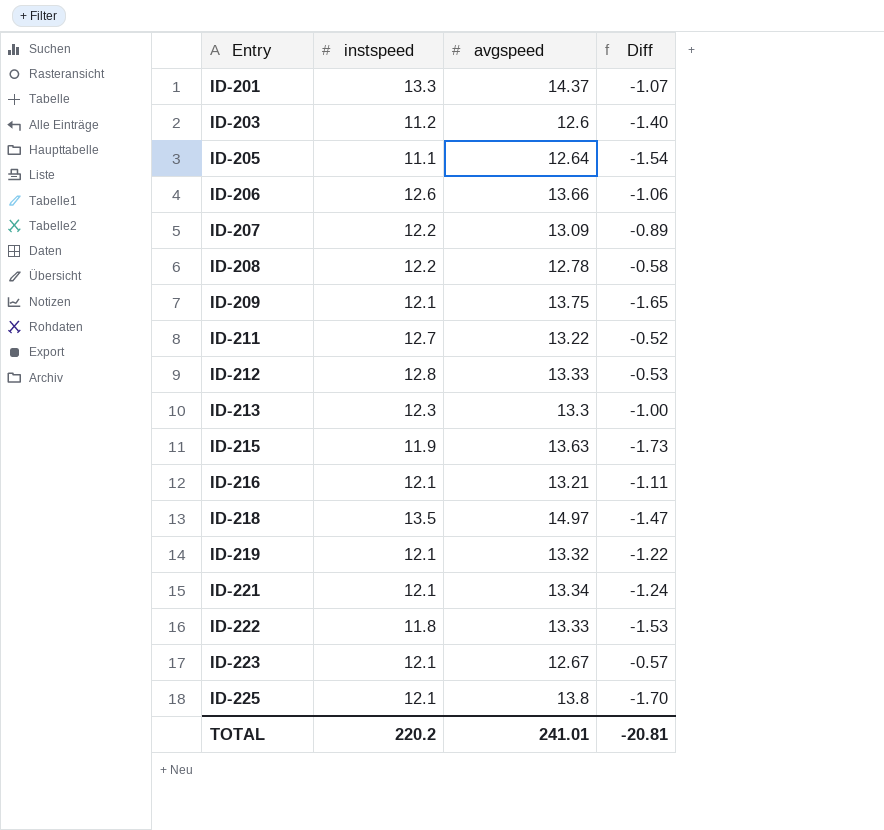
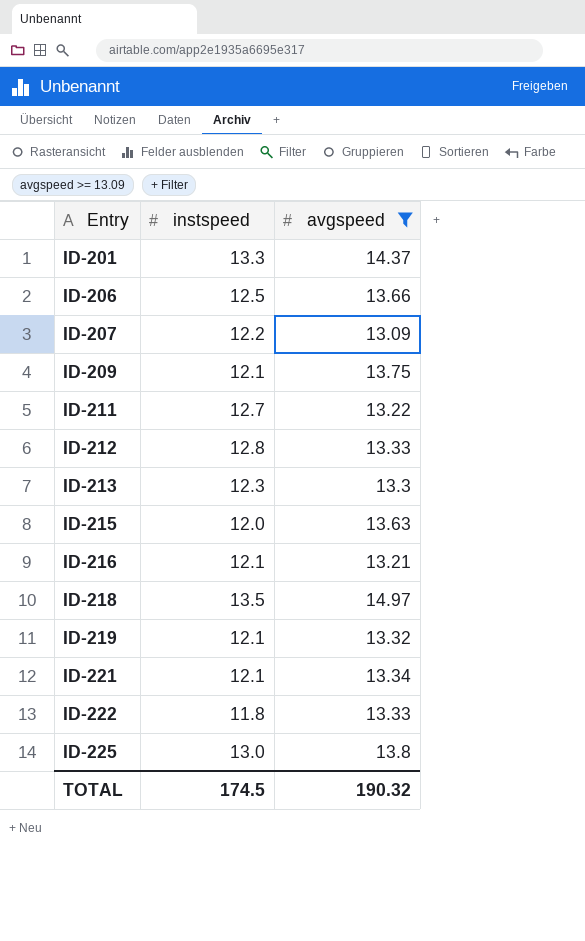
filter: none -> avgspeed >= 13.09
column Diff | formula: [instspeed] - [avgspeed] -> none
ID-206 | instspeed: 12.6 -> 12.5
ID-215 | instspeed: 11.9 -> 12.0
ID-225 | instspeed: 12.1 -> 13.0
TOTAL | instspeed: 220.2 -> 174.5
TOTAL | avgspeed: 241.01 -> 190.32

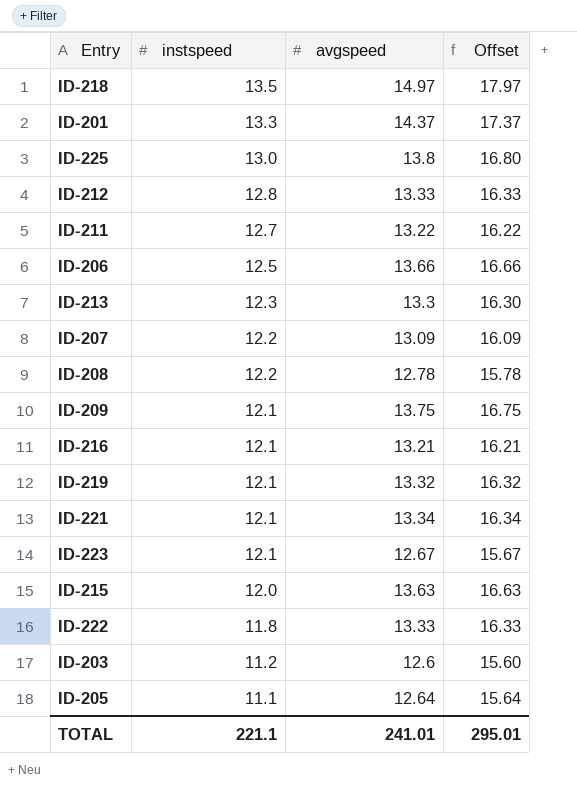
filter: avgspeed >= 13.09 -> none
row order: Entry ascending -> instspeed descending
column Offset | formula: none -> [avgspeed] + 3
TOTAL | instspeed: 174.5 -> 221.1
TOTAL | avgspeed: 190.32 -> 241.01

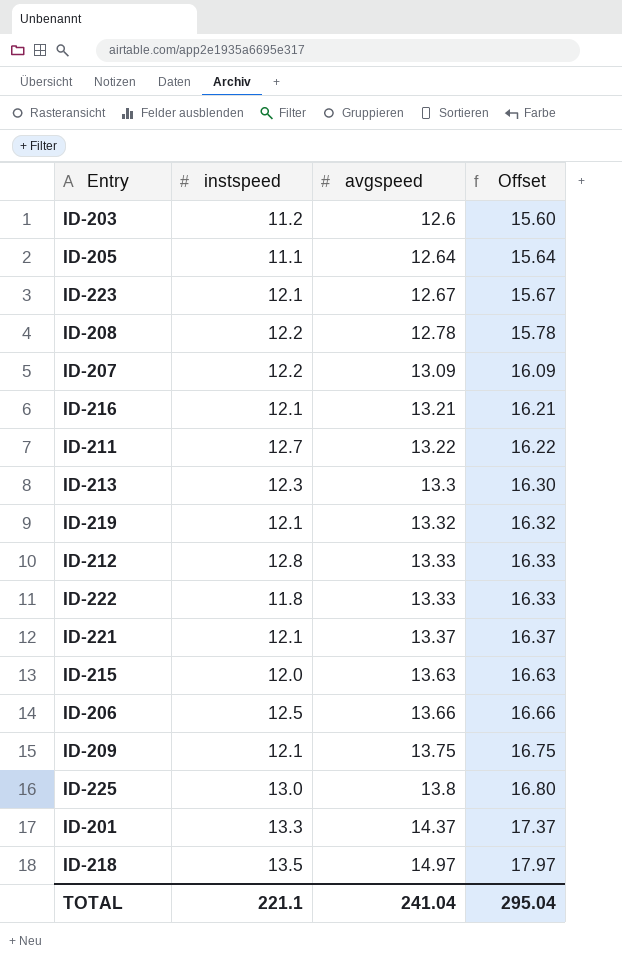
row order: instspeed descending -> avgspeed ascending
ID-221 | avgspeed: 13.34 -> 13.37
ID-221 | Offset: 16.34 -> 16.37
TOTAL | avgspeed: 241.01 -> 241.04
TOTAL | Offset: 295.01 -> 295.04

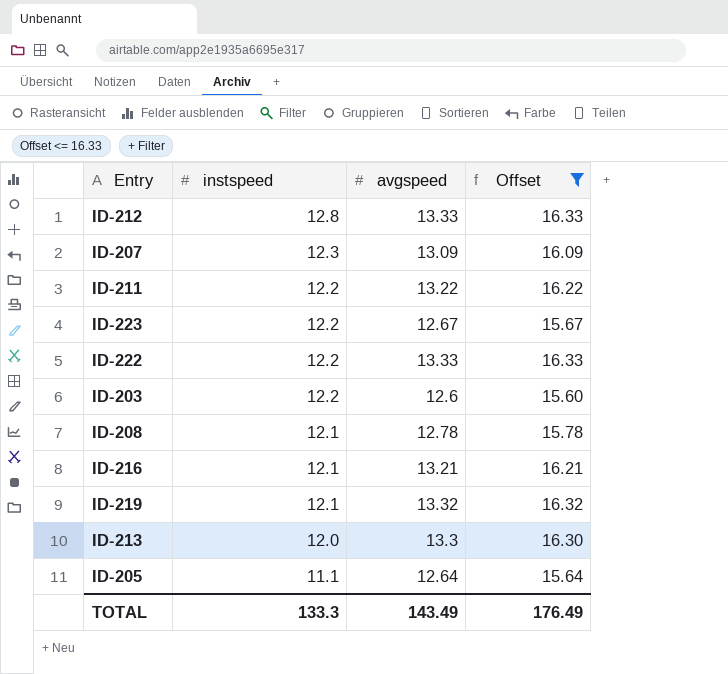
filter: none -> Offset <= 16.33
row order: avgspeed ascending -> instspeed descending
ID-207 | instspeed: 12.2 -> 12.3
ID-211 | instspeed: 12.7 -> 12.2
ID-223 | instspeed: 12.1 -> 12.2
ID-222 | instspeed: 11.8 -> 12.2
ID-203 | instspeed: 11.2 -> 12.2
ID-208 | instspeed: 12.2 -> 12.1
ID-213 | instspeed: 12.3 -> 12.0
TOTAL | instspeed: 221.1 -> 133.3
TOTAL | avgspeed: 241.04 -> 143.49
TOTAL | Offset: 295.04 -> 176.49

